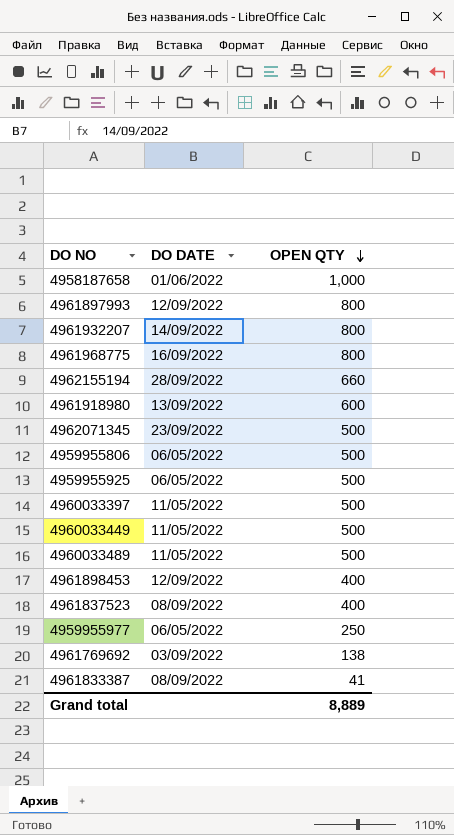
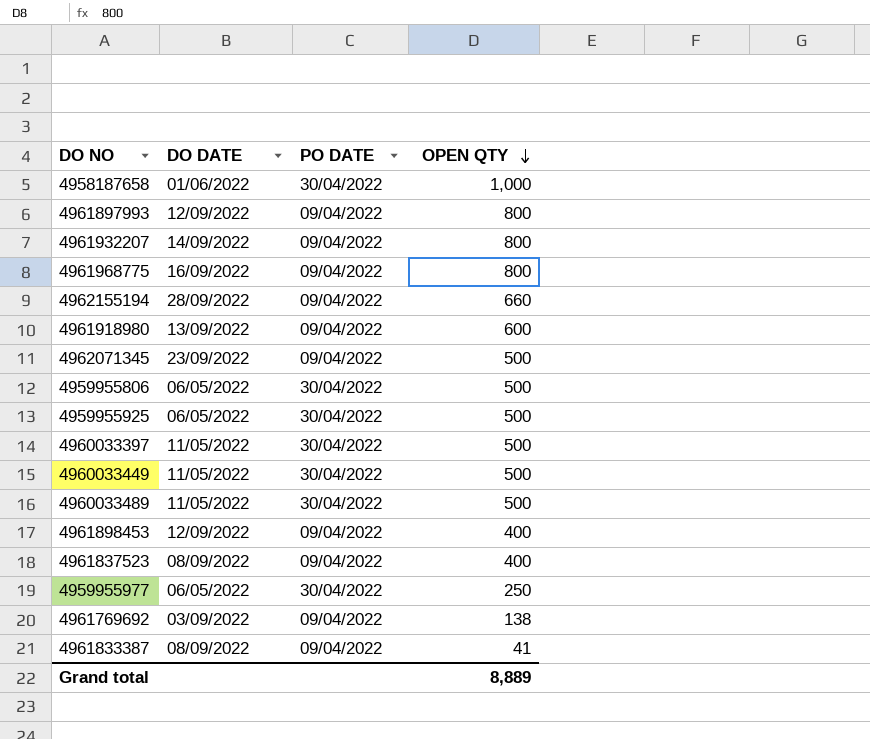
column PO DATE | position: none -> 3

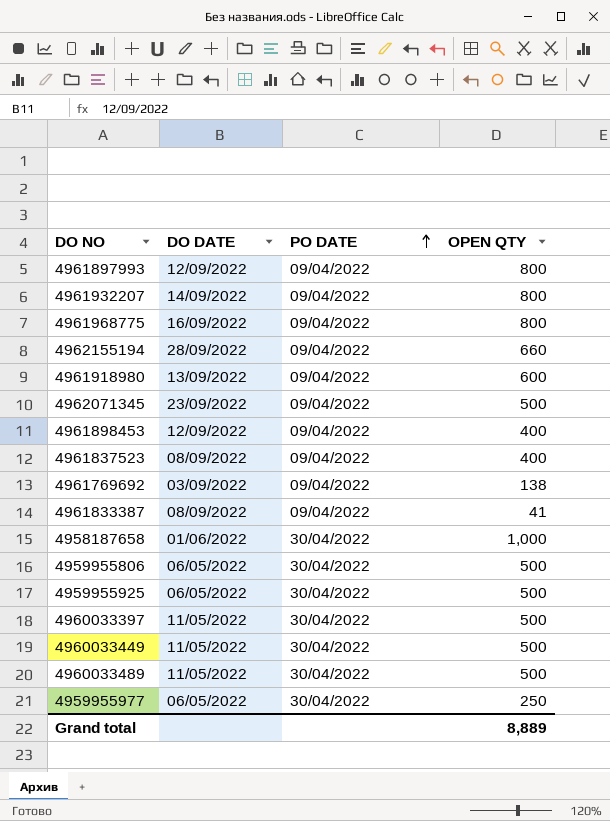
row order: OPEN QTY descending -> PO DATE ascending

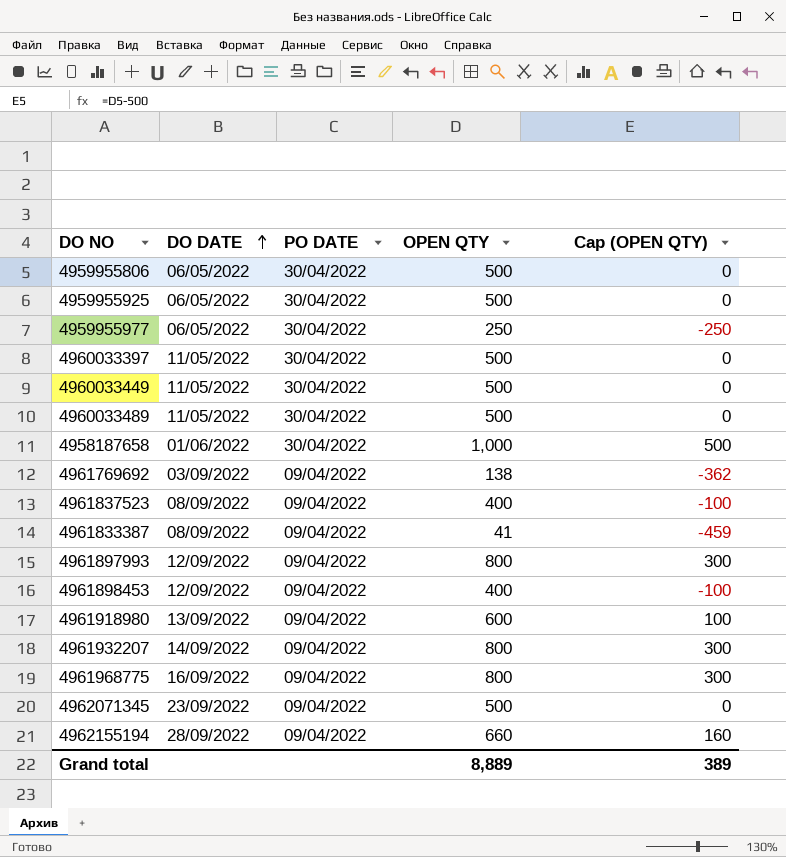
row order: PO DATE ascending -> DO DATE ascending
column Cap (OPEN QTY) | formula: none -> [OPEN QTY] - 500

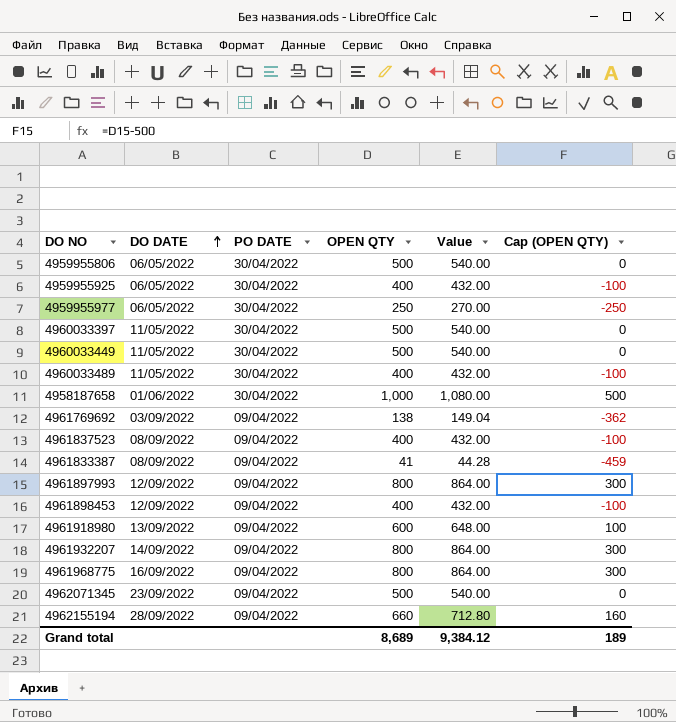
column Value | formula: none -> [OPEN QTY] * 1.08
4959955925 | OPEN QTY: 500 -> 400
4959955925 | Cap (OPEN QTY): 0 -> -100
4960033489 | OPEN QTY: 500 -> 400
4960033489 | Cap (OPEN QTY): 0 -> -100
Grand total | OPEN QTY: 8,889 -> 8,689
Grand total | Cap (OPEN QTY): 389 -> 189

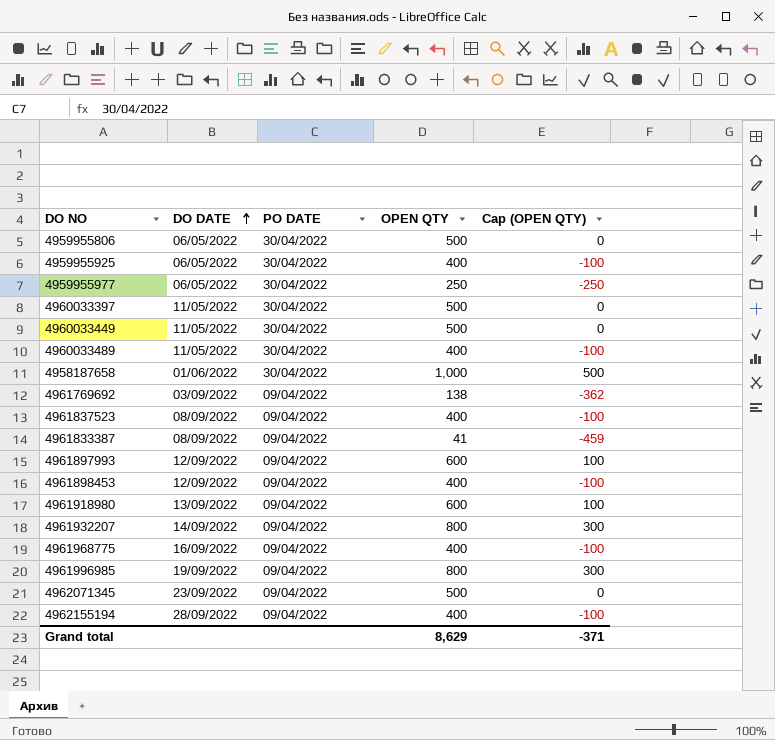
column Value | formula: [OPEN QTY] * 1.08 -> none
4961897993 | OPEN QTY: 800 -> 600
4961897993 | Cap (OPEN QTY): 300 -> 100
4961968775 | OPEN QTY: 800 -> 400
4961968775 | Cap (OPEN QTY): 300 -> -100
row 4961996985: none -> 19/09/2022 | 09/04/2022 | 800 | 300
4962155194 | OPEN QTY: 660 -> 400
4962155194 | Cap (OPEN QTY): 160 -> -100
Grand total | OPEN QTY: 8,689 -> 8,629
Grand total | Cap (OPEN QTY): 189 -> -371

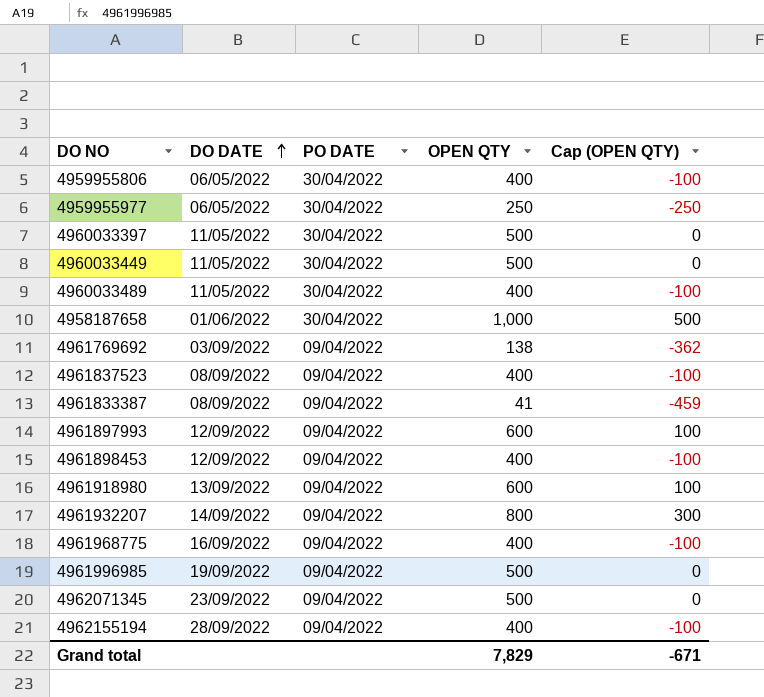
row 4959955925: 06/05/2022 | 30/04/2022 | 400 | -100 -> none
4959955806 | OPEN QTY: 500 -> 400
4959955806 | Cap (OPEN QTY): 0 -> -100
4961996985 | OPEN QTY: 800 -> 500
4961996985 | Cap (OPEN QTY): 300 -> 0
Grand total | OPEN QTY: 8,629 -> 7,829
Grand total | Cap (OPEN QTY): -371 -> -671

